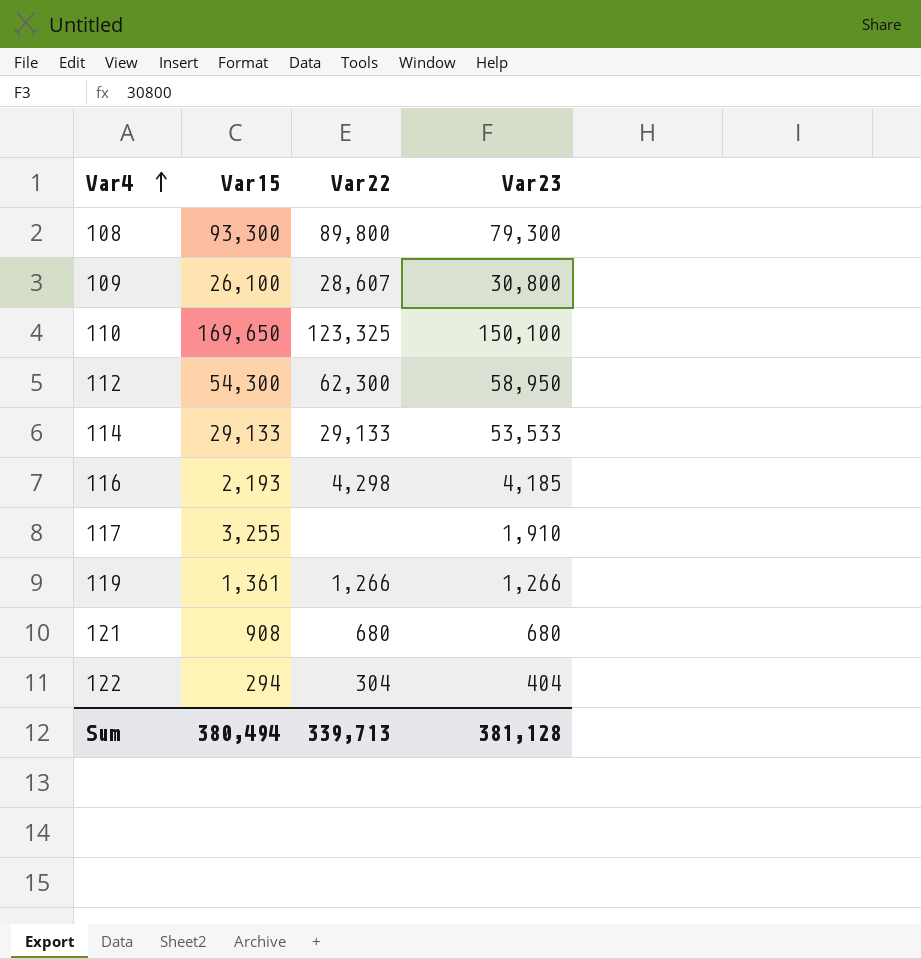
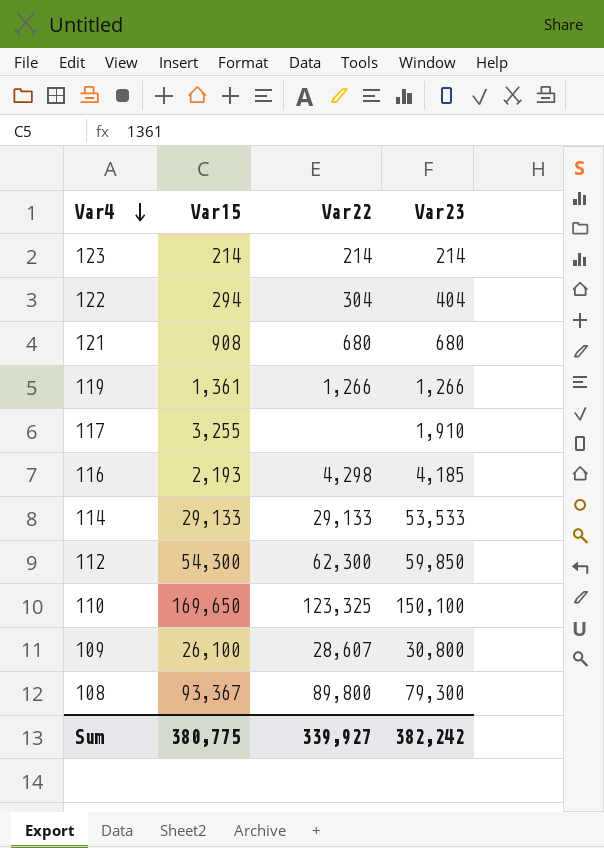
row order: Var4 ascending -> Var4 descending
row 123: none -> 214 | 214 | 214
112 | Var23: 58,950 -> 59,850
108 | Var15: 93,300 -> 93,367
Sum | Var15: 380,494 -> 380,775
Sum | Var22: 339,713 -> 339,927
Sum | Var23: 381,128 -> 382,242

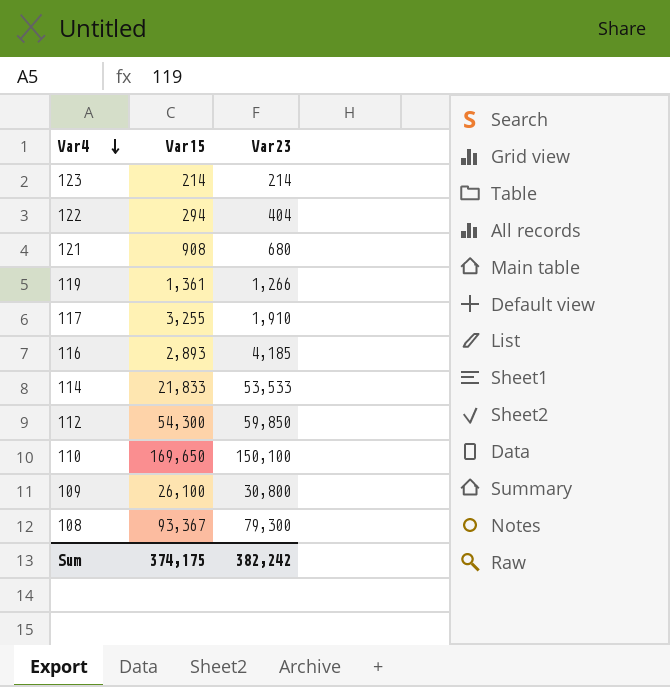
column Var22 | position: 3 -> none
116 | Var15: 2,193 -> 2,893
114 | Var15: 29,133 -> 21,833
Sum | Var15: 380,775 -> 374,175

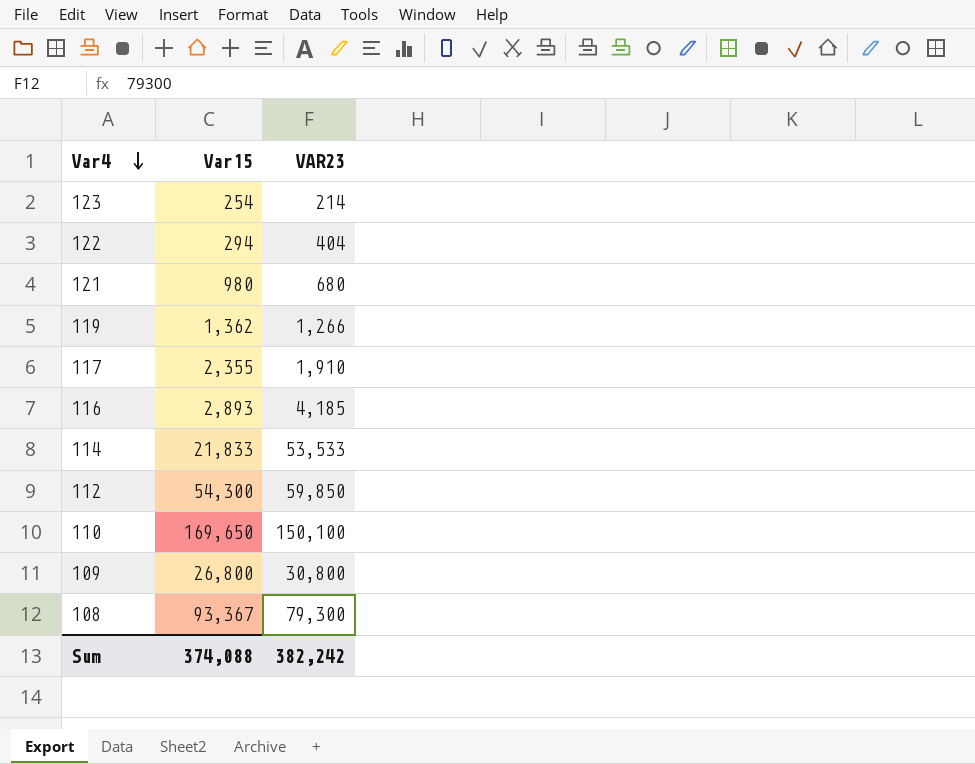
column name: Var23 -> VAR23
123 | Var15: 214 -> 254
121 | Var15: 908 -> 980
119 | Var15: 1,361 -> 1,362
117 | Var15: 3,255 -> 2,355
109 | Var15: 26,100 -> 26,800
Sum | Var15: 374,175 -> 374,088

